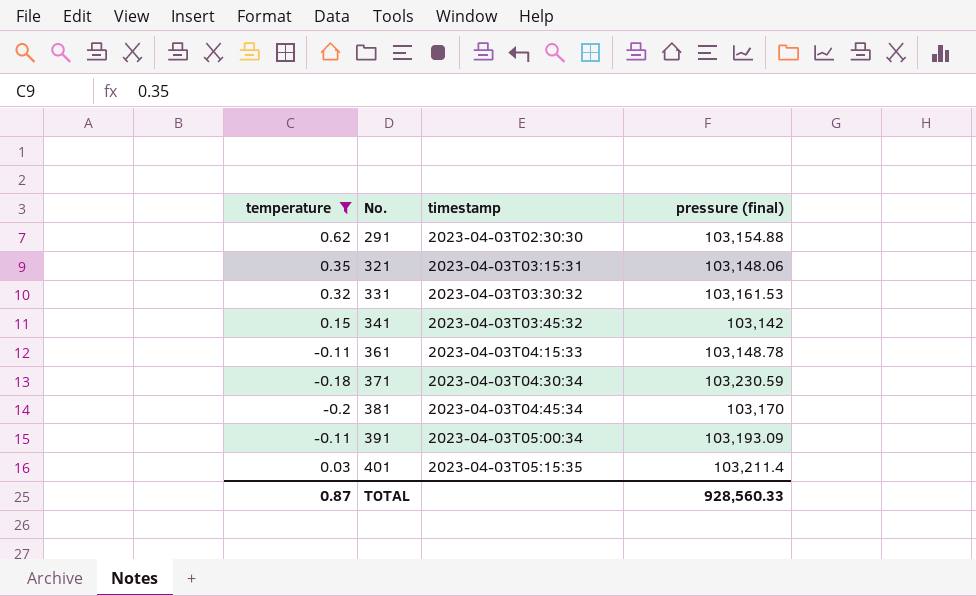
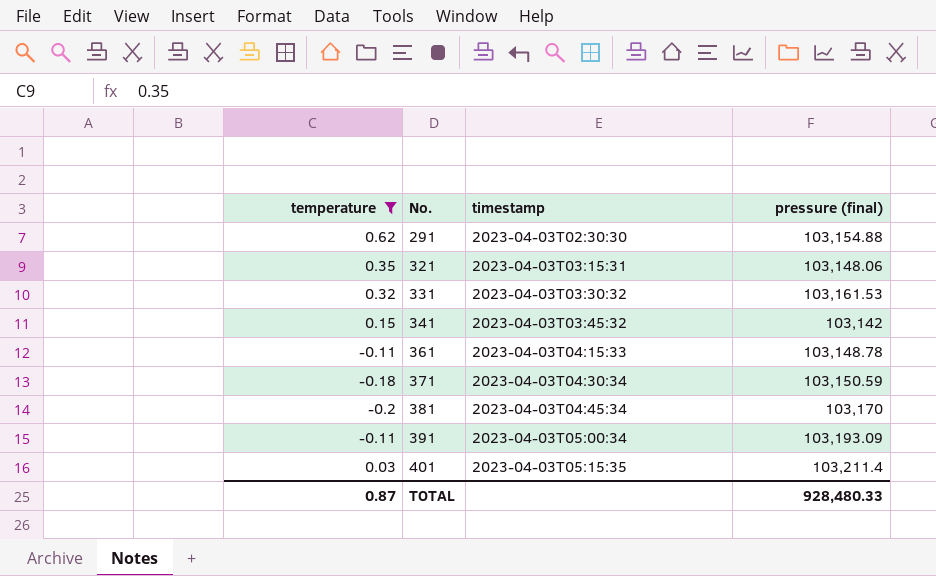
371 | pressure (final): 103,230.59 -> 103,150.59
TOTAL | pressure (final): 928,560.33 -> 928,480.33

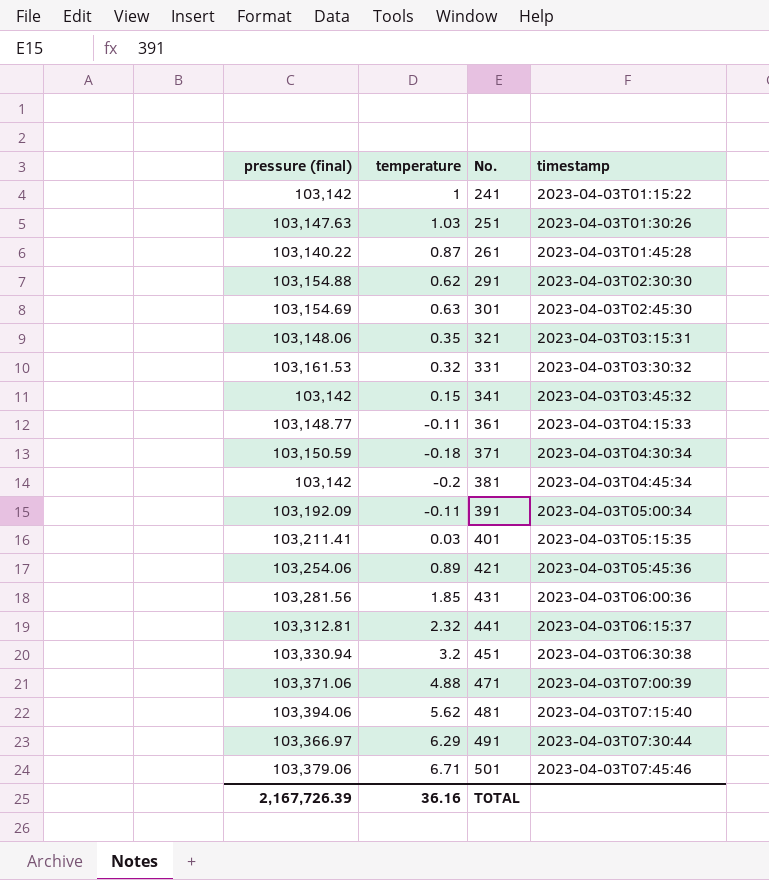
filter: temperature <= 0.62 -> none
column pressure (final) | position: 4 -> 1
361 | pressure (final): 103,148.78 -> 103,148.77
381 | pressure (final): 103,170 -> 103,142
391 | pressure (final): 103,193.09 -> 103,192.09
401 | pressure (final): 103,211.4 -> 103,211.41
TOTAL | pressure (final): 928,480.33 -> 2,167,726.39
TOTAL | temperature: 0.87 -> 36.16

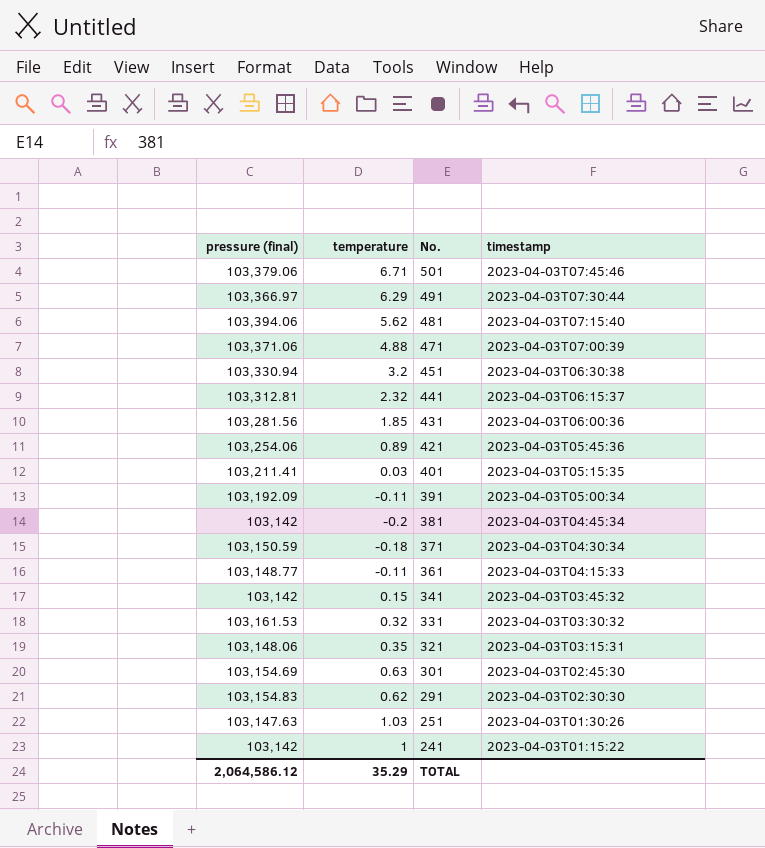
row order: No. ascending -> No. descending
row 261: 103,140.22 | 0.87 | 2023-04-03T01:45:28 -> none
291 | pressure (final): 103,154.88 -> 103,154.83
TOTAL | pressure (final): 2,167,726.39 -> 2,064,586.12
TOTAL | temperature: 36.16 -> 35.29

